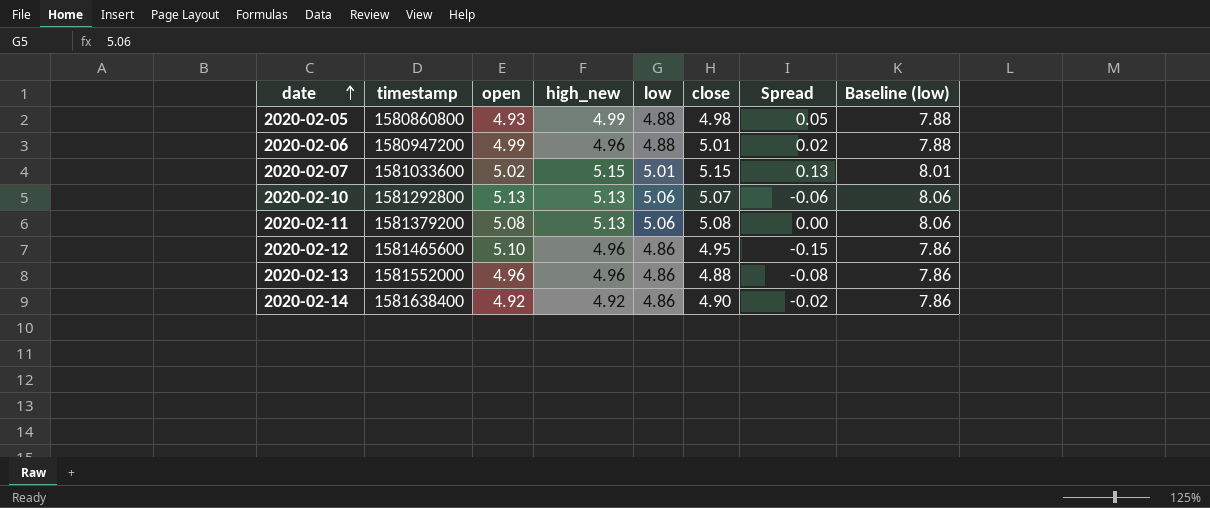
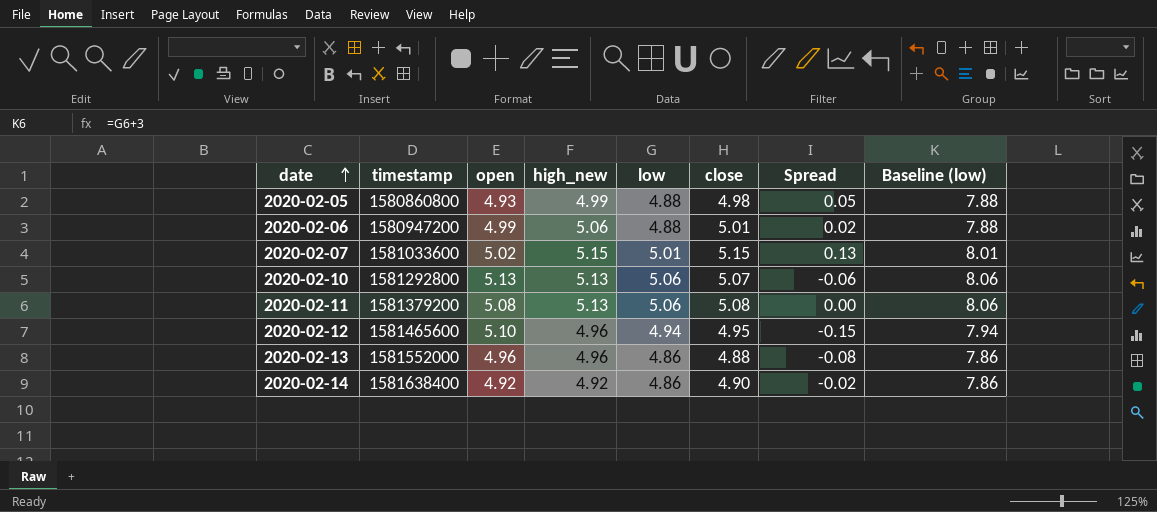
2020-02-06 | high_new: 4.96 -> 5.06
2020-02-12 | low: 4.86 -> 4.94
2020-02-12 | Baseline (low): 7.86 -> 7.94

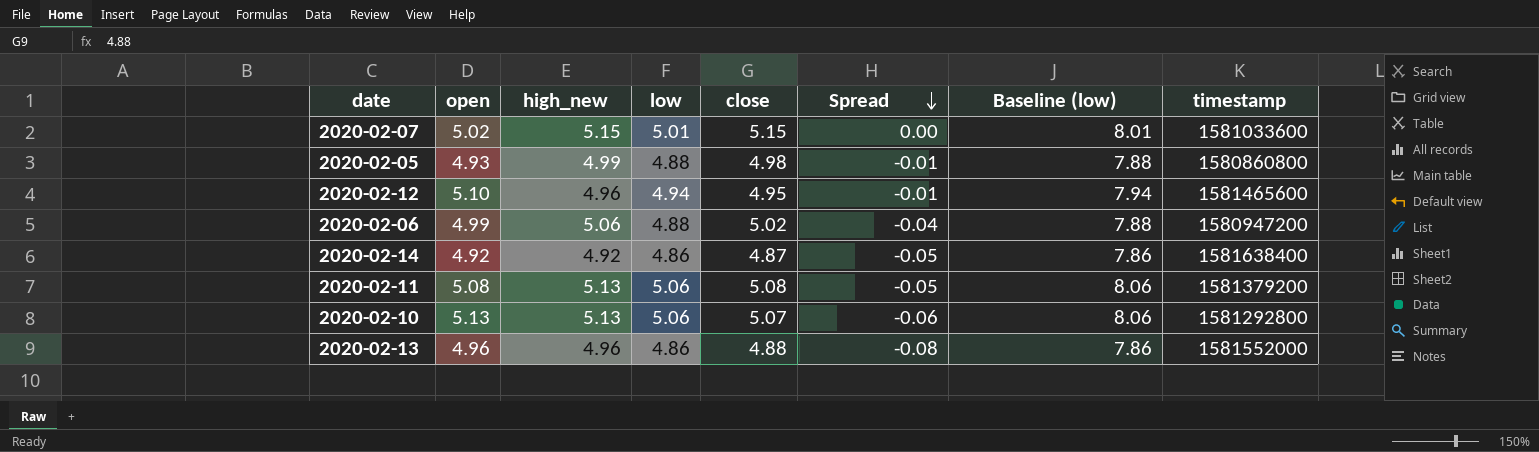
row order: date ascending -> Spread descending
column Spread | formula: [close] - [open] -> [close] - [high_new]
column timestamp | position: 2 -> 8
2020-02-06 | close: 5.01 -> 5.02
2020-02-14 | close: 4.90 -> 4.87

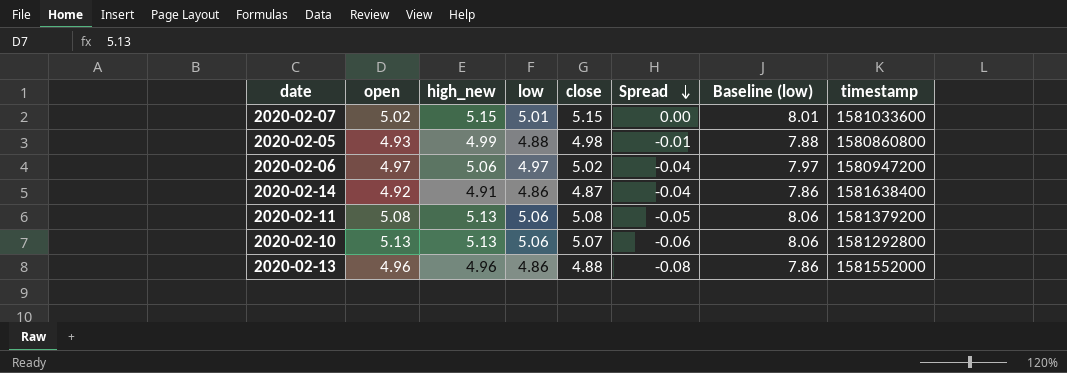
row 2020-02-12: 5.10 | 4.96 | 4.94 | 4.95 | -0.01 | 7.94 | 1581465600 -> none
2020-02-06 | open: 4.99 -> 4.97
2020-02-06 | low: 4.88 -> 4.97
2020-02-06 | Baseline (low): 7.88 -> 7.97
2020-02-14 | high_new: 4.92 -> 4.91
2020-02-14 | Spread: -0.05 -> -0.04

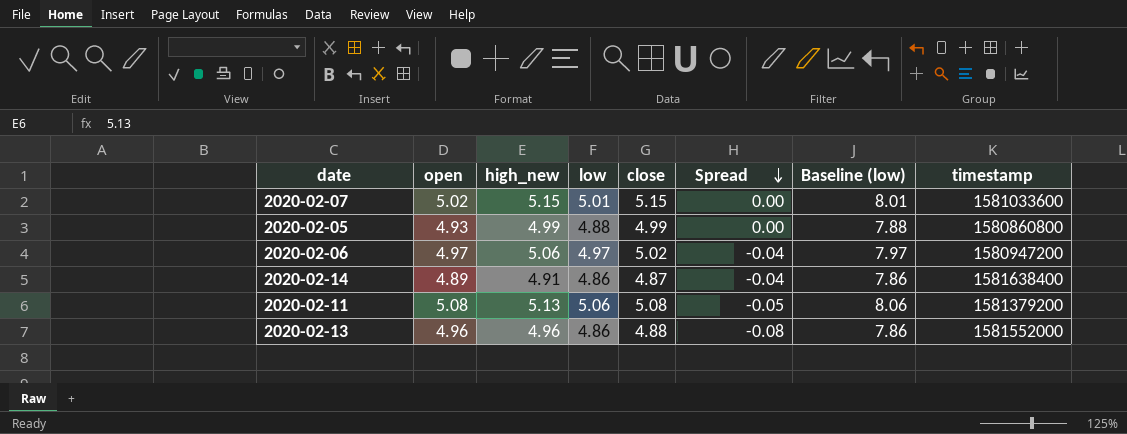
row 2020-02-10: 5.13 | 5.13 | 5.06 | 5.07 | -0.06 | 8.06 | 1581292800 -> none
2020-02-05 | close: 4.98 -> 4.99
2020-02-05 | Spread: -0.01 -> 0.00
2020-02-14 | open: 4.92 -> 4.89

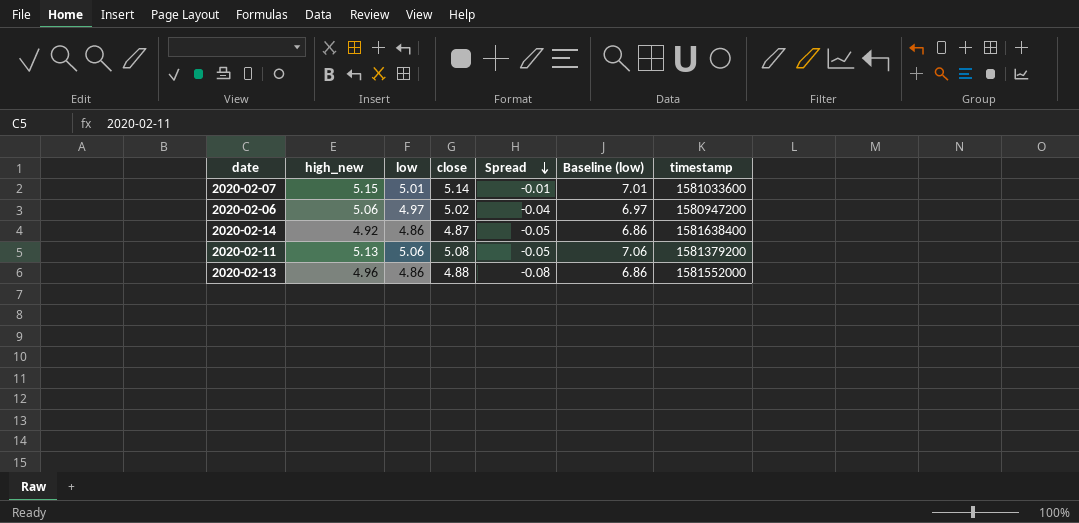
column open | position: 2 -> none
column Baseline (low) | formula: [low] + 3 -> [low] + 2
row 2020-02-05: 4.93 | 4.99 | 4.88 | 4.99 | 0.00 | 7.88 | 1580860800 -> none
2020-02-07 | close: 5.15 -> 5.14
2020-02-07 | Spread: 0.00 -> -0.01
2020-02-14 | high_new: 4.91 -> 4.92
2020-02-14 | Spread: -0.04 -> -0.05

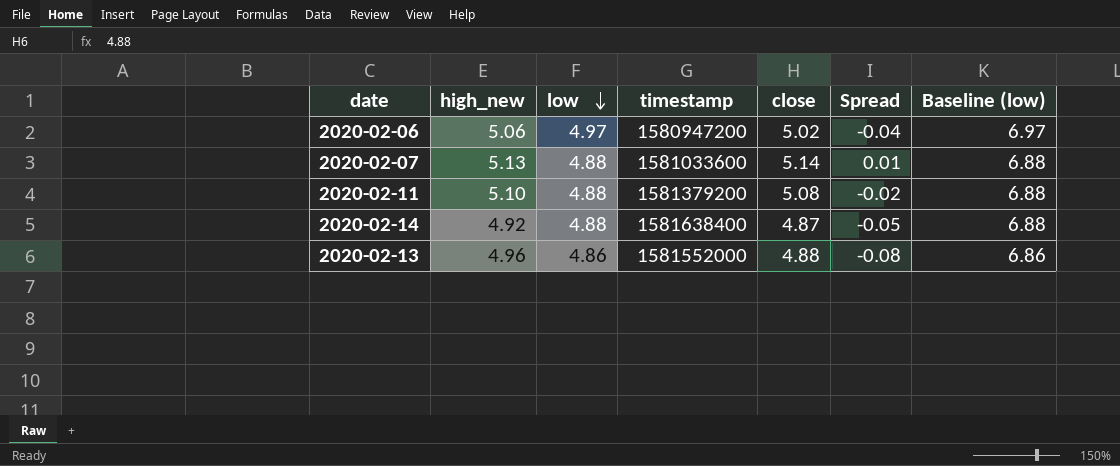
row order: Spread descending -> low descending
column timestamp | position: 7 -> 4
2020-02-07 | high_new: 5.15 -> 5.13
2020-02-07 | low: 5.01 -> 4.88
2020-02-07 | Spread: -0.01 -> 0.01
2020-02-07 | Baseline (low): 7.01 -> 6.88
2020-02-11 | high_new: 5.13 -> 5.10
2020-02-11 | low: 5.06 -> 4.88
2020-02-11 | Spread: -0.05 -> -0.02
2020-02-11 | Baseline (low): 7.06 -> 6.88
2020-02-14 | low: 4.86 -> 4.88
2020-02-14 | Baseline (low): 6.86 -> 6.88

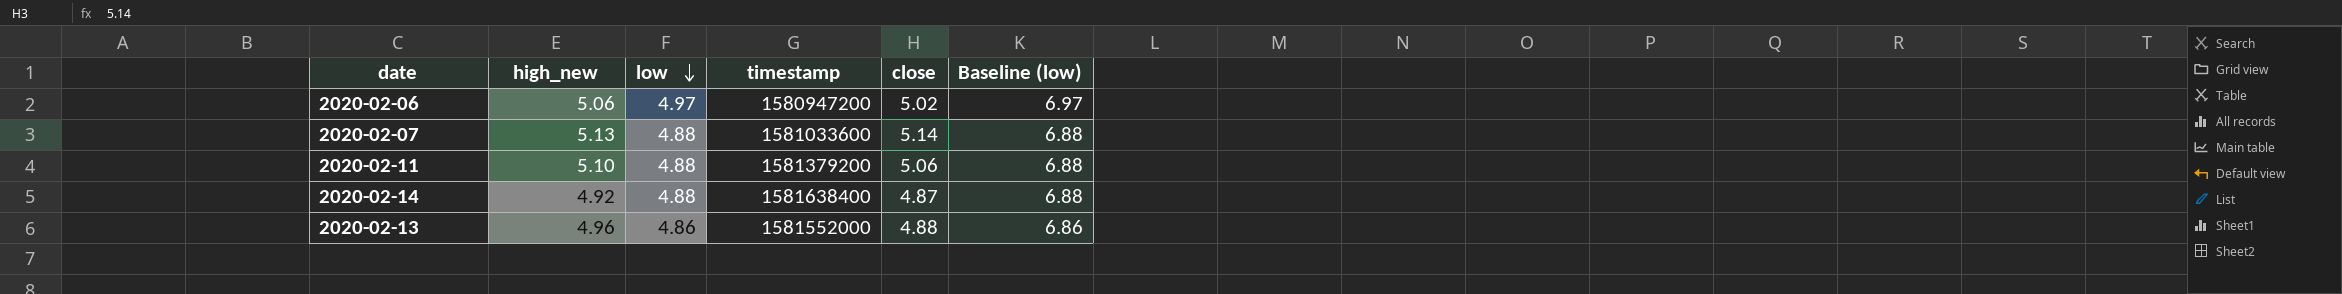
column Spread | formula: [close] - [high_new] -> none
2020-02-11 | close: 5.08 -> 5.06

